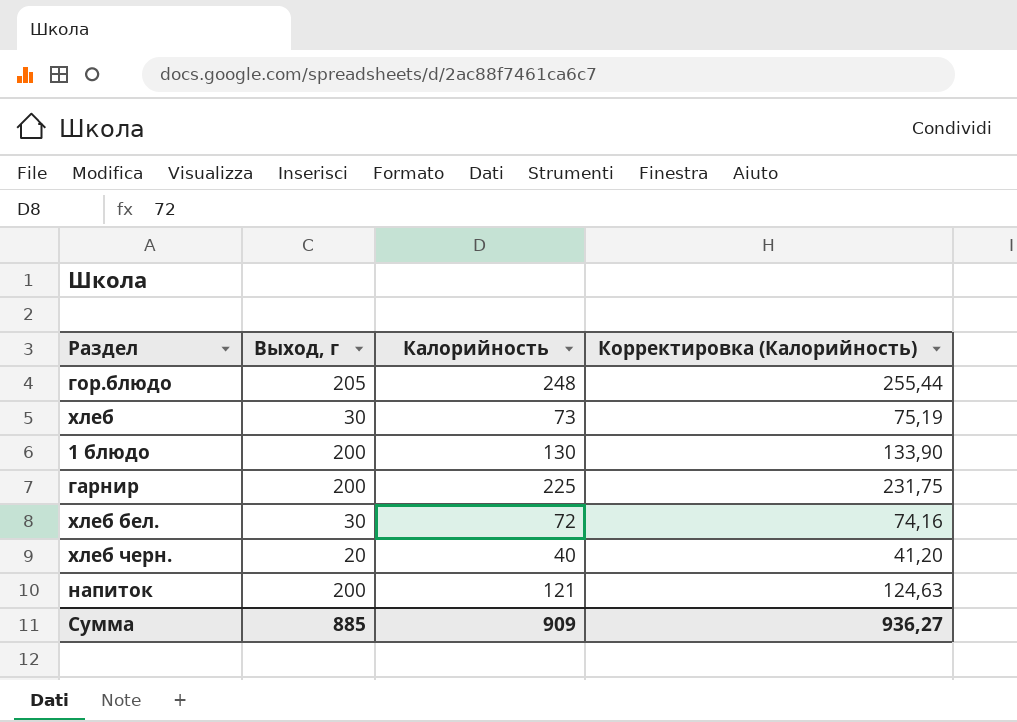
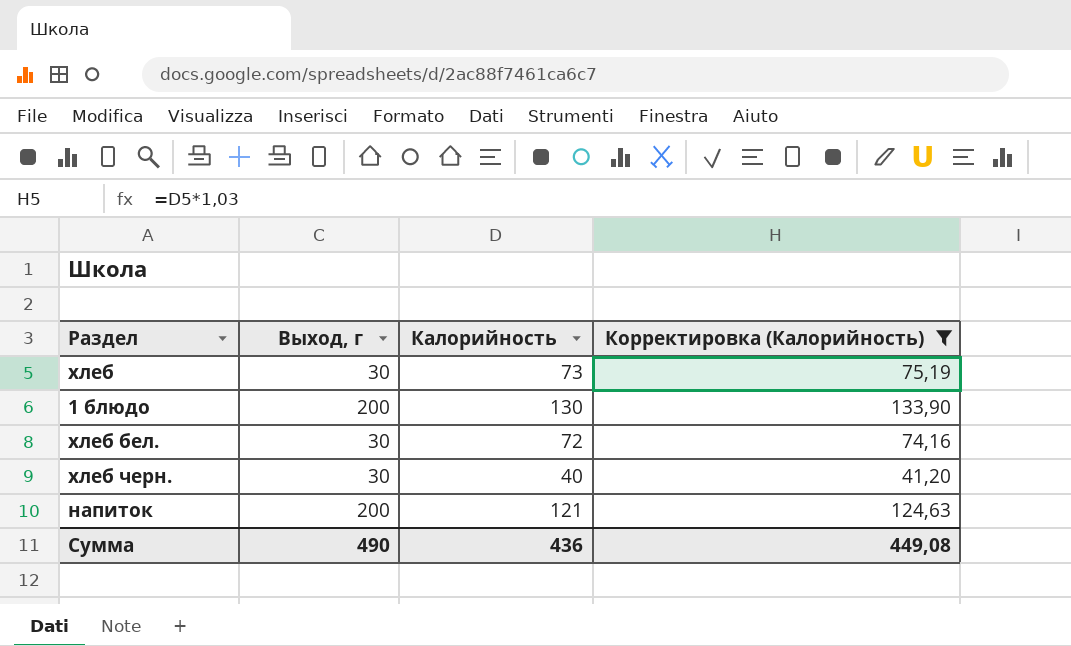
filter: none -> Корректировка (Калорийность) <= 133,90
хлеб черн. | Выход, г: 20 -> 30
Сумма | Выход, г: 885 -> 490
Сумма | Калорийность: 909 -> 436
Сумма | Корректировка (Калорийность): 936,27 -> 449,08

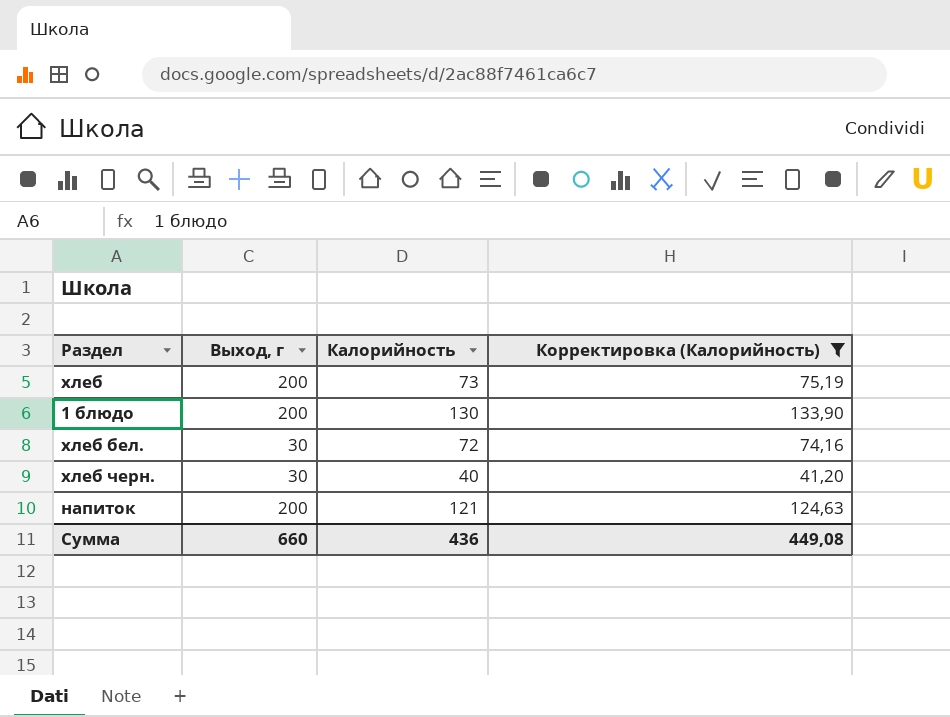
хлеб | Выход, г: 30 -> 200
Сумма | Выход, г: 490 -> 660

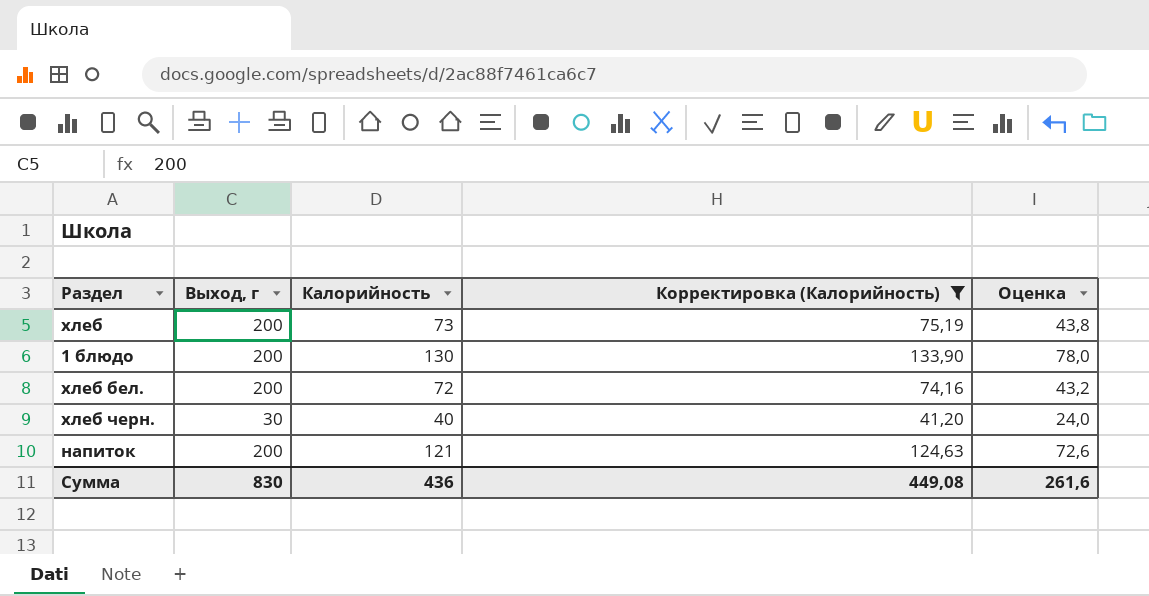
column Оценка | formula: none -> [Калорийность] * 0,6
хлеб бел. | Выход, г: 30 -> 200
Сумма | Выход, г: 660 -> 830

